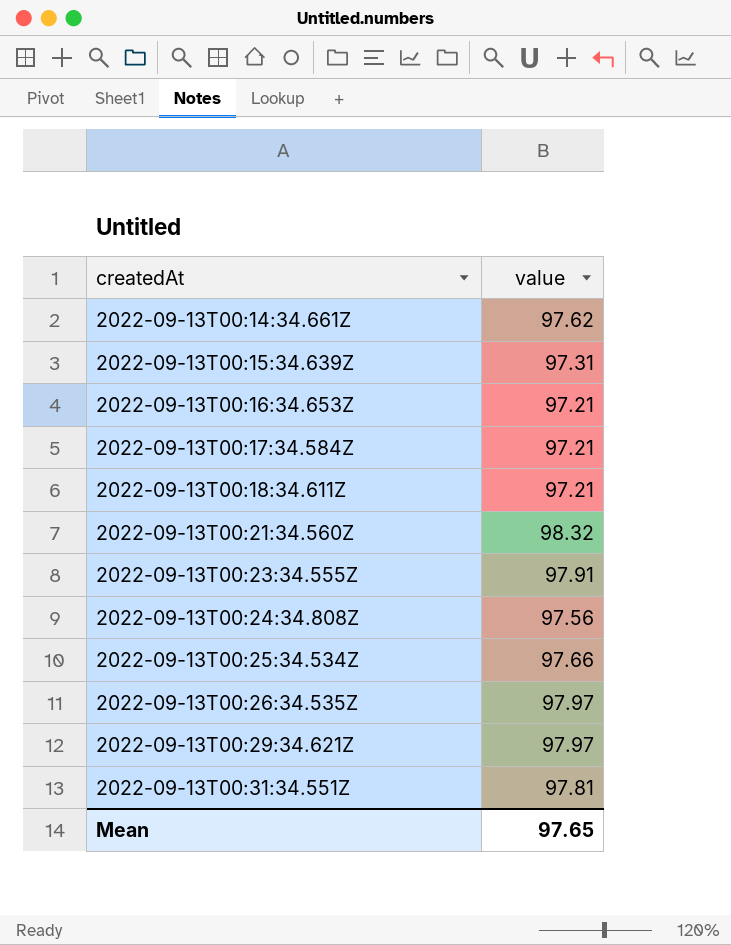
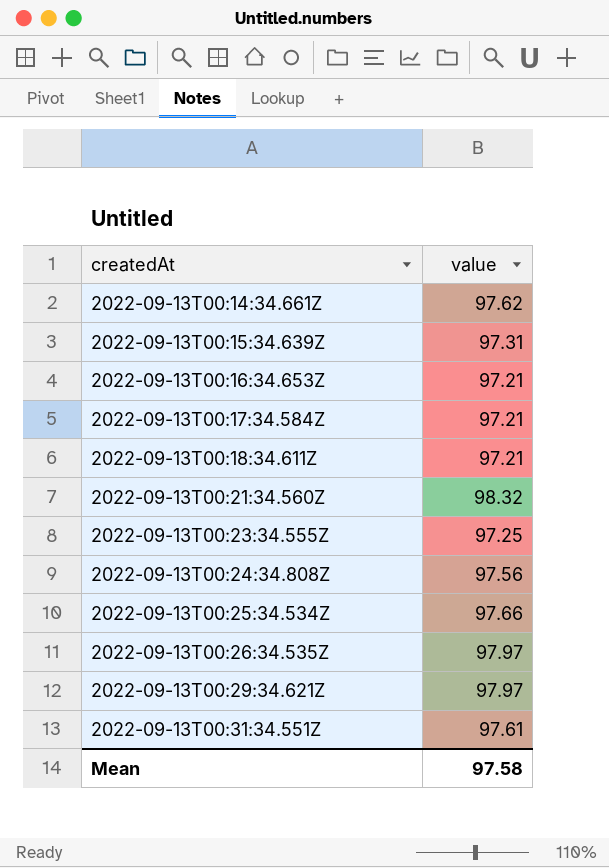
2022-09-13T00:23:34.555Z | value: 97.91 -> 97.25
2022-09-13T00:31:34.551Z | value: 97.81 -> 97.61
Mean | value: 97.65 -> 97.58

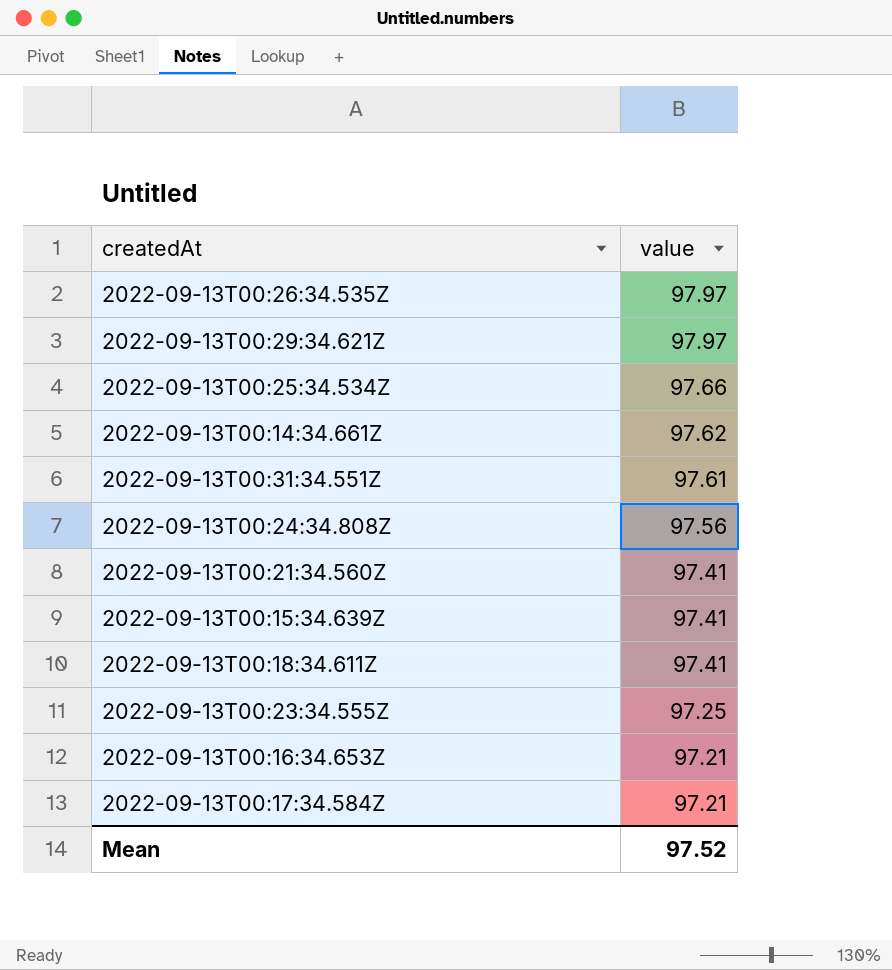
row order: createdAt ascending -> value descending
2022-09-13T00:21:34.560Z | value: 98.32 -> 97.41
2022-09-13T00:15:34.639Z | value: 97.31 -> 97.41
2022-09-13T00:18:34.611Z | value: 97.21 -> 97.41
Mean | value: 97.58 -> 97.52

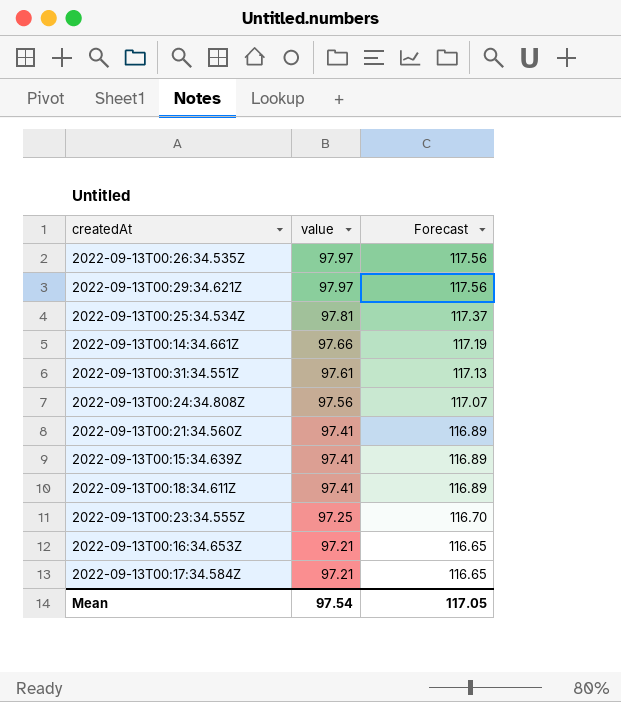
column Forecast | formula: none -> [value] * 1.2
2022-09-13T00:25:34.534Z | value: 97.66 -> 97.81
2022-09-13T00:14:34.661Z | value: 97.62 -> 97.66
Mean | value: 97.52 -> 97.54

